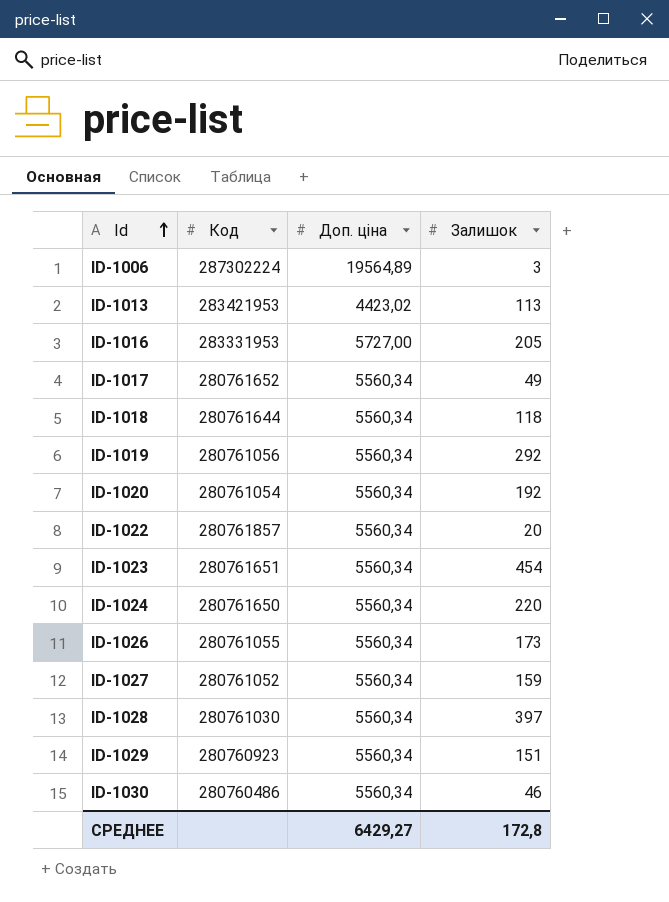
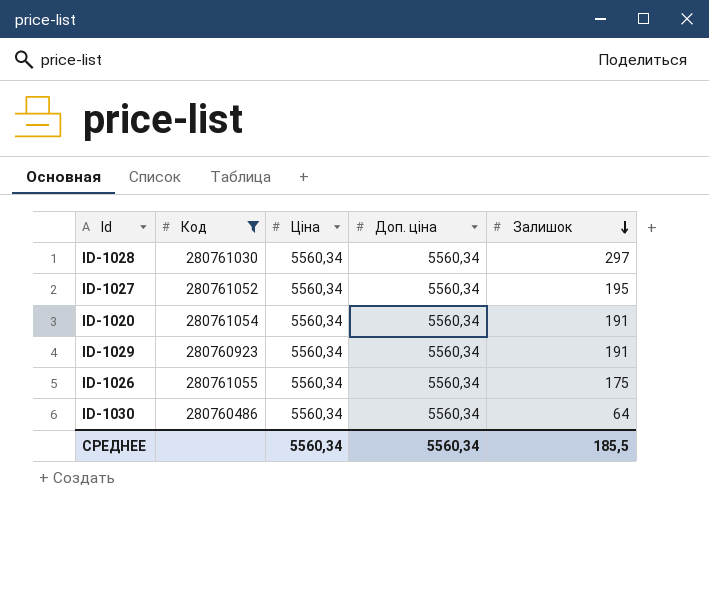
filter: none -> Код <= 280761055
row order: Id ascending -> Залишок descending
column Ціна | position: none -> 3
ID-1028 | Залишок: 397 -> 297
ID-1027 | Залишок: 159 -> 195
ID-1020 | Залишок: 192 -> 191
ID-1029 | Залишок: 151 -> 191
ID-1026 | Залишок: 173 -> 175
ID-1030 | Залишок: 46 -> 64
СРЕДНЕЕ | Доп. ціна: 6429,27 -> 5560,34
СРЕДНЕЕ | Залишок: 172,8 -> 185,5

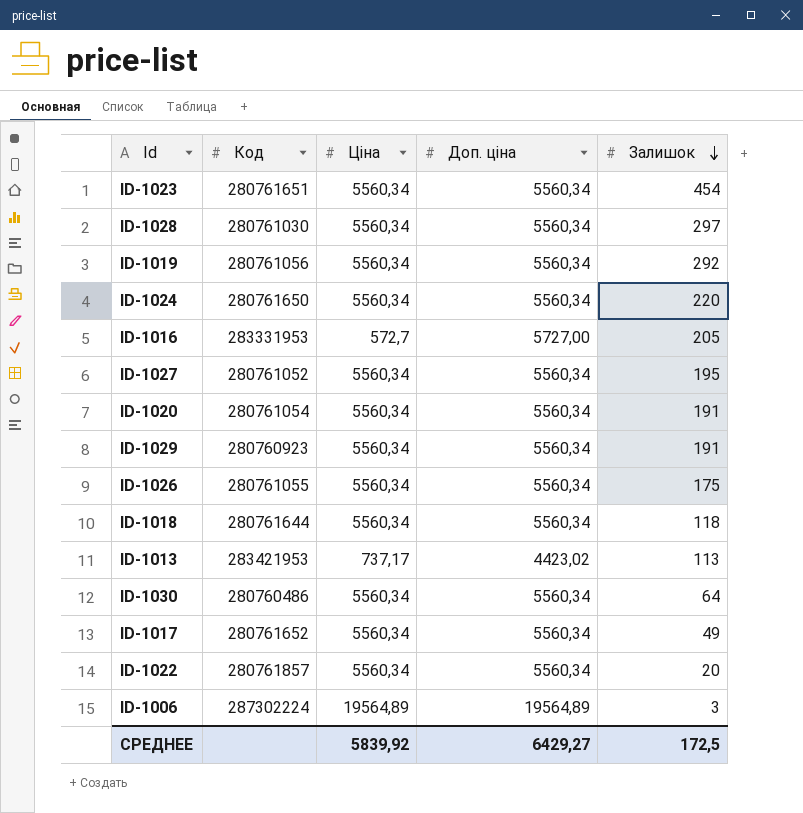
filter: Код <= 280761055 -> none
СРЕДНЕЕ | Ціна: 5560,34 -> 5839,92
СРЕДНЕЕ | Доп. ціна: 5560,34 -> 6429,27
СРЕДНЕЕ | Залишок: 185,5 -> 172,5

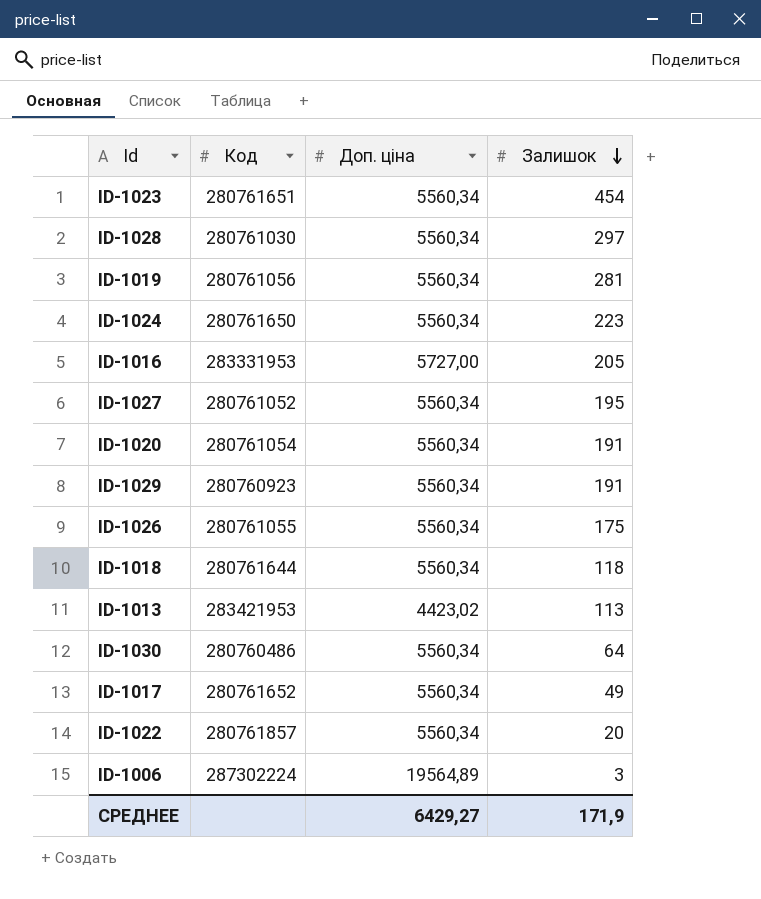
column Ціна | position: 3 -> none
ID-1019 | Залишок: 292 -> 281
ID-1024 | Залишок: 220 -> 223
СРЕДНЕЕ | Залишок: 172,5 -> 171,9

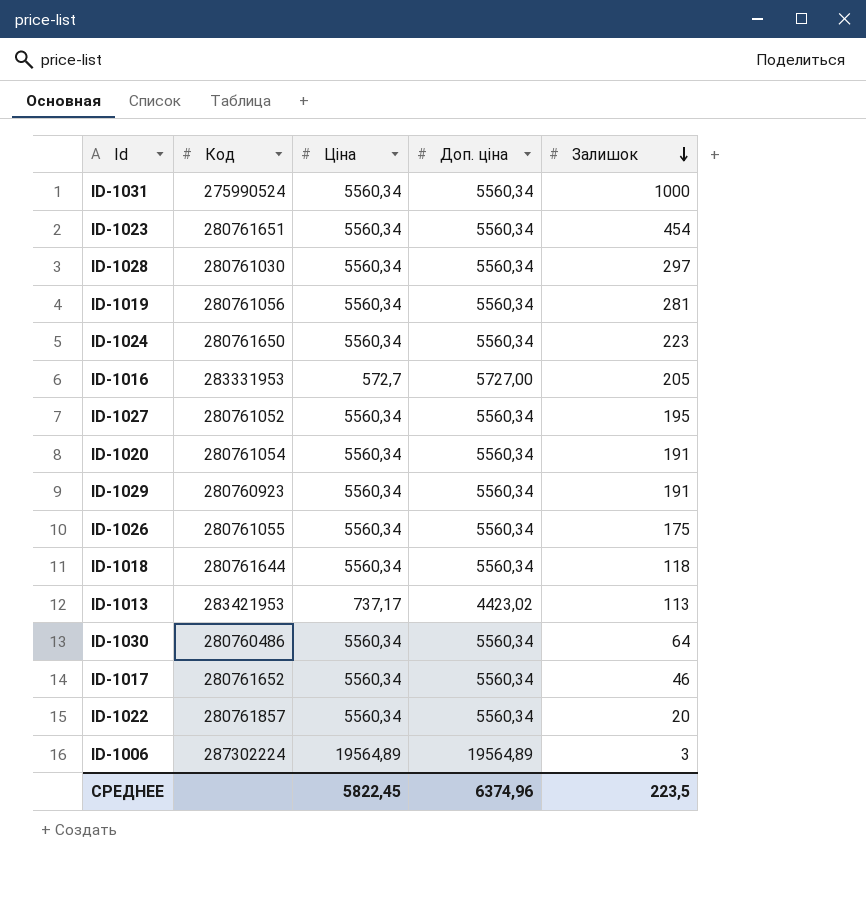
column Ціна | position: none -> 3
row ID-1031: none -> 275990524 | 5560,34 | 5560,34 | 1000
ID-1017 | Залишок: 49 -> 46
СРЕДНЕЕ | Доп. ціна: 6429,27 -> 6374,96
СРЕДНЕЕ | Залишок: 171,9 -> 223,5

